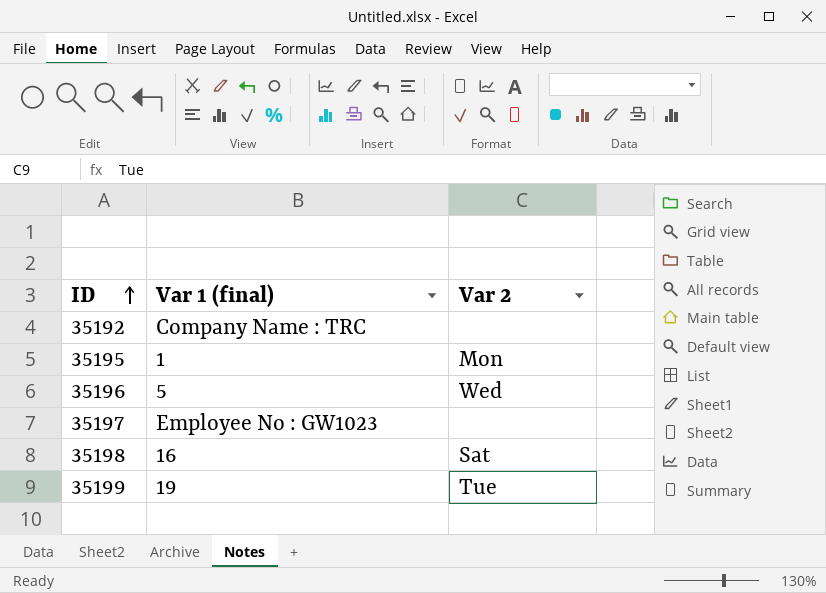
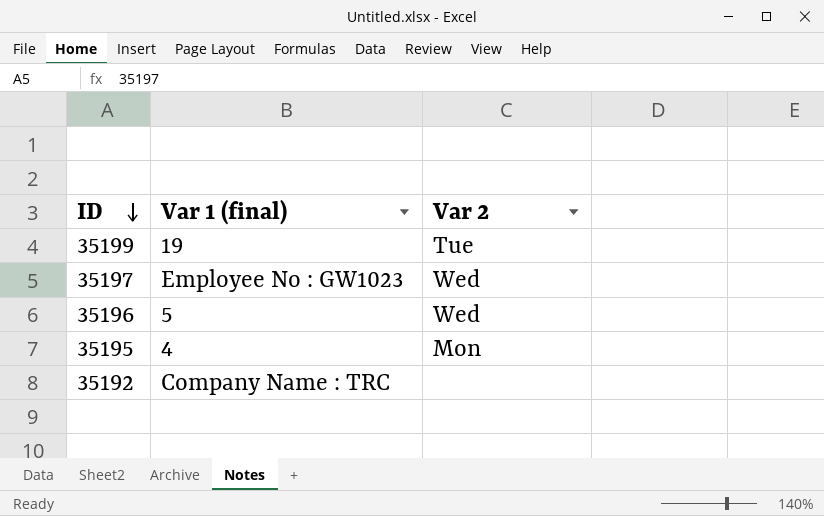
row order: ID ascending -> ID descending
row 35198: 16 | Sat -> none
35197 | Var 2: none -> Wed
35195 | Var 1 (final): 1 -> 4

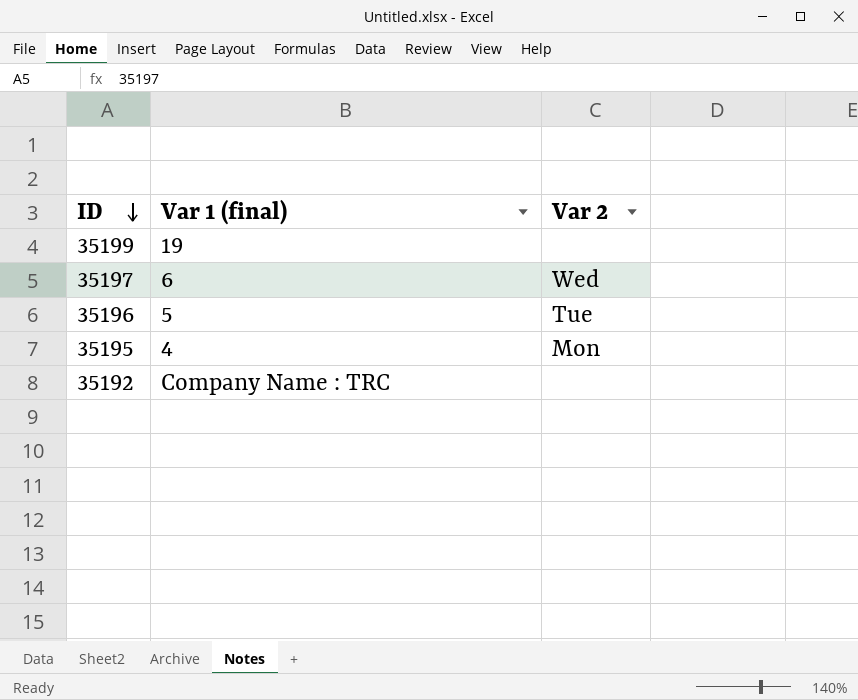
35199 | Var 2: Tue -> none
35197 | Var 1 (final): Employee No : GW1023 -> 6
35196 | Var 2: Wed -> Tue

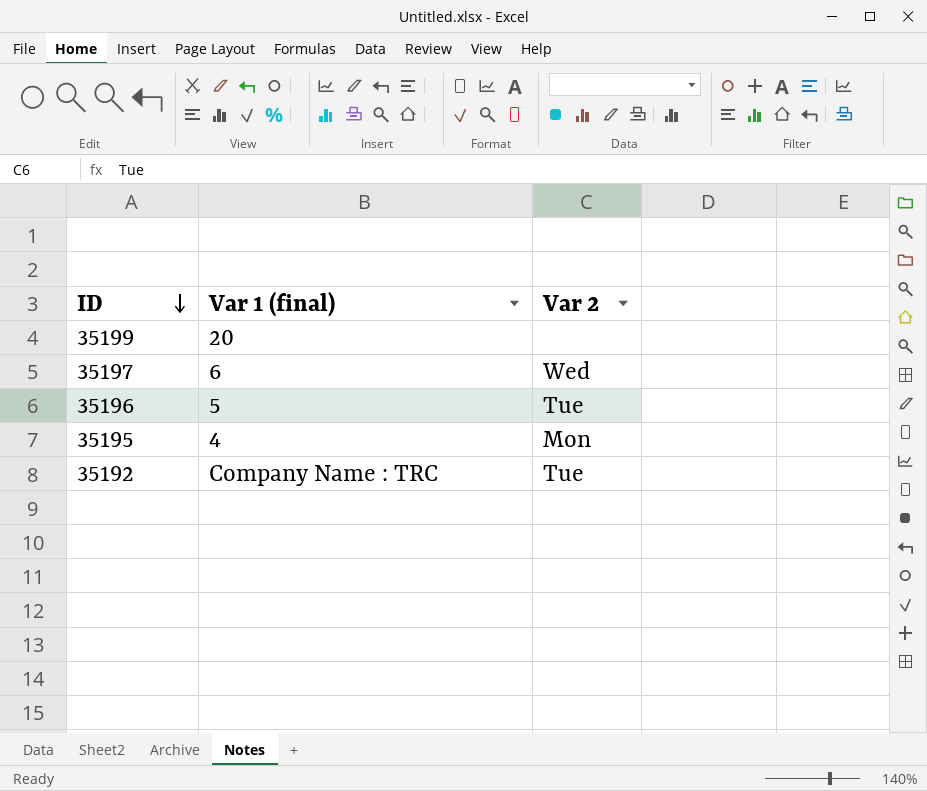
35199 | Var 1 (final): 19 -> 20
35192 | Var 2: none -> Tue

